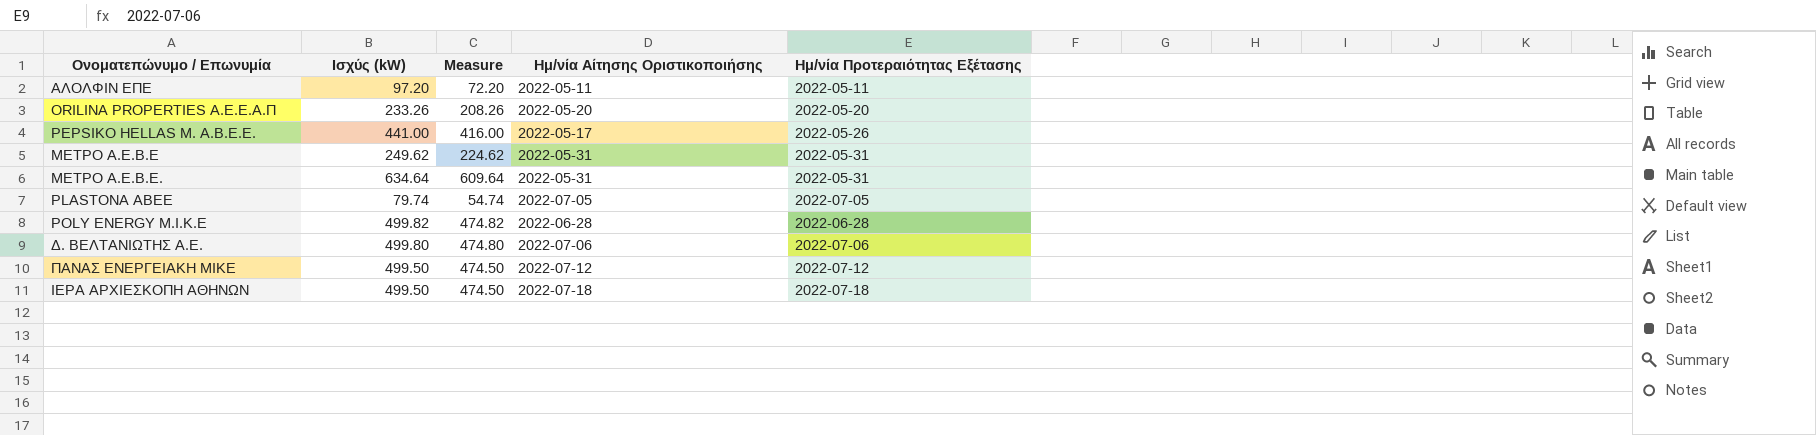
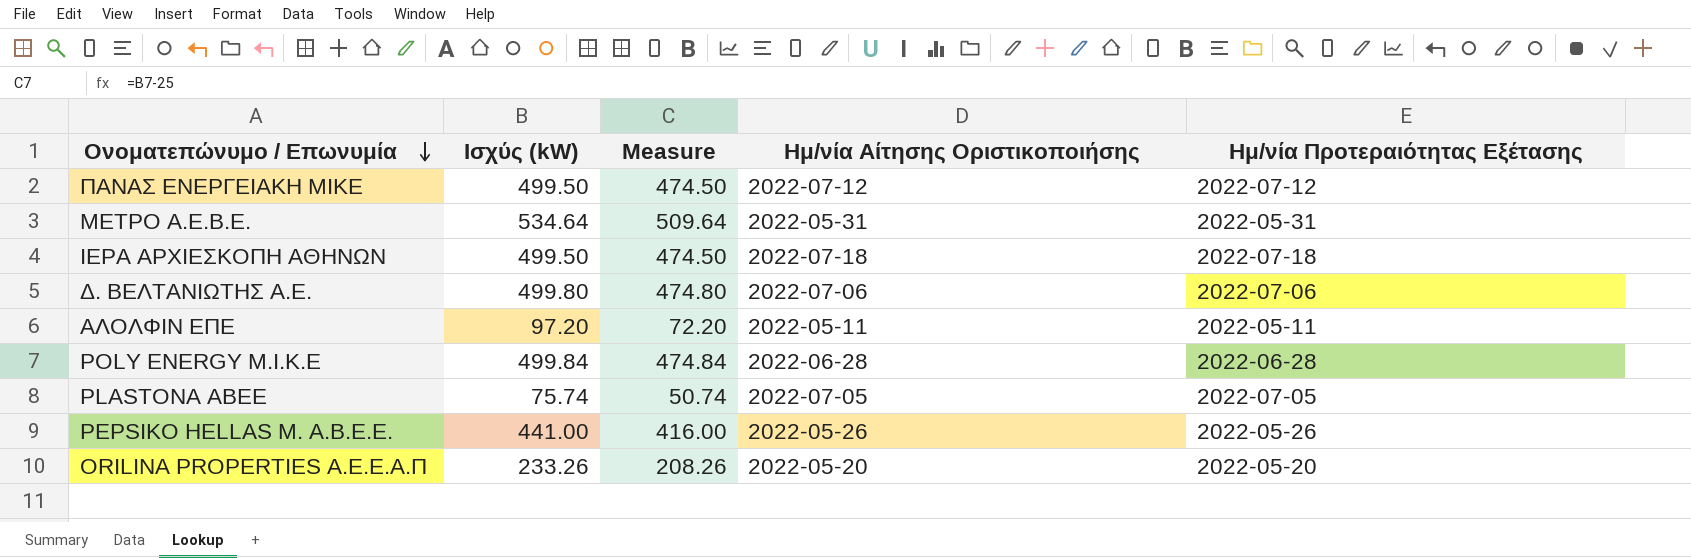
row order: none -> Ονοματεπώνυμο / Επωνυμία descending
row ΜΕΤΡΟ Α.Ε.Β.Ε: 249.62 | 224.62 | 2022-05-31 | 2022-05-31 -> none
ΜΕΤΡΟ Α.Ε.Β.Ε. | Ισχύς (kW): 634.64 -> 534.64
ΜΕΤΡΟ Α.Ε.Β.Ε. | Measure: 609.64 -> 509.64
POLY ENERGY M.I.K.E | Ισχύς (kW): 499.82 -> 499.84
POLY ENERGY M.I.K.E | Measure: 474.82 -> 474.84
PLASTONA ABEE | Ισχύς (kW): 79.74 -> 75.74
PLASTONA ABEE | Measure: 54.74 -> 50.74
PEPSIKO HELLAS M. A.B.E.E. | Ημ/νία Αίτησης Οριστικοποιήσης: 2022-05-17 -> 2022-05-26

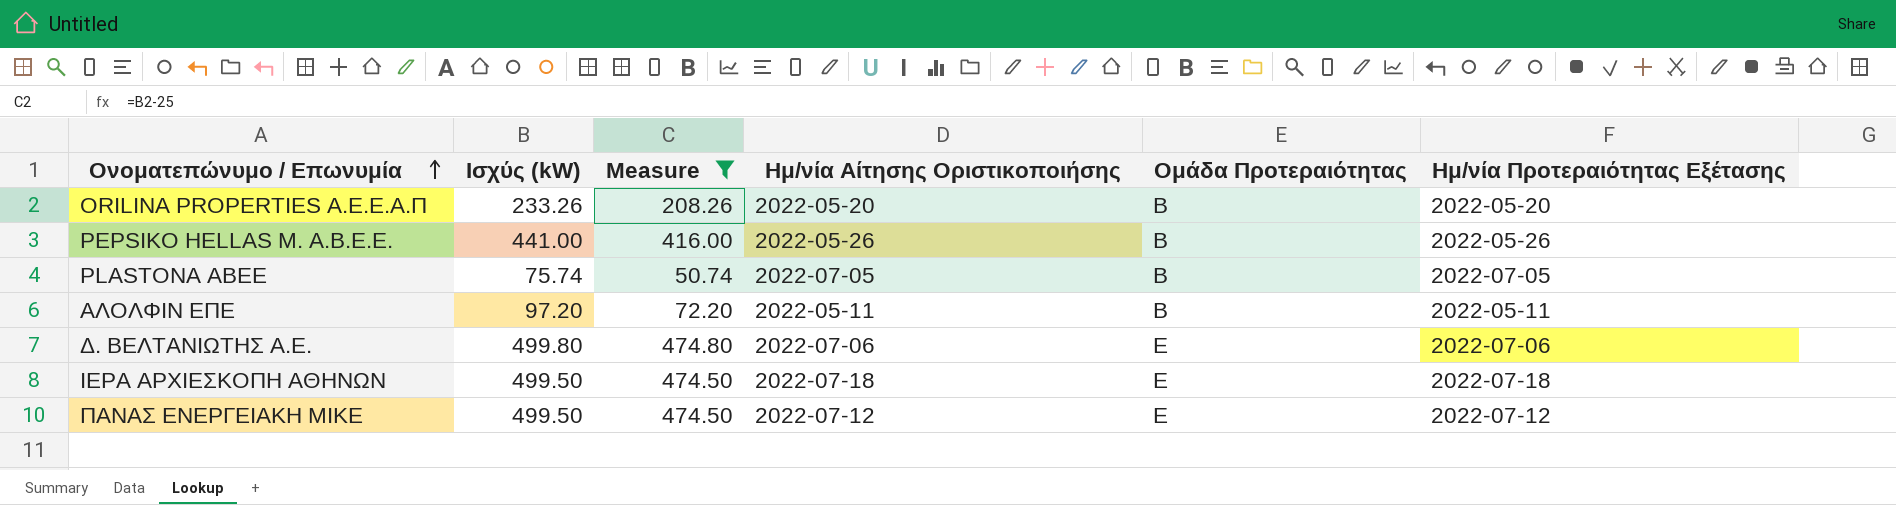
filter: none -> Measure <= 474.80
row order: Ονοματεπώνυμο / Επωνυμία descending -> Ονοματεπώνυμο / Επωνυμία ascending
column Ομάδα Προτεραιότητας | position: none -> 5

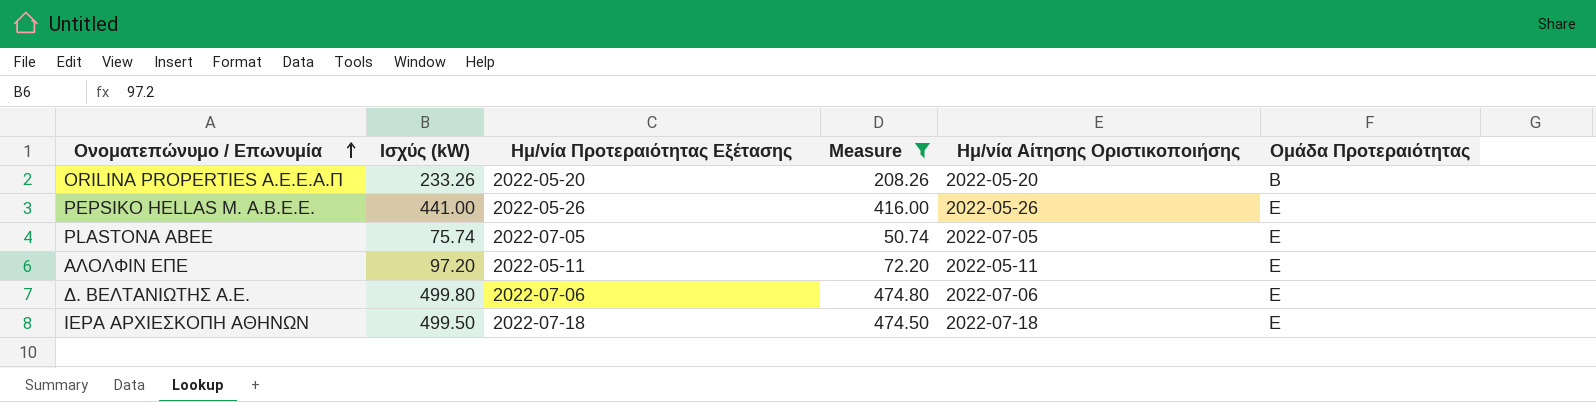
column Ημ/νία Προτεραιότητας Εξέτασης | position: 6 -> 3
row ΠΑΝΑΣ ΕΝΕΡΓΕΙΑΚΗ ΜΙΚΕ: 499.50 | 474.50 | 2022-07-12 | Ε | 2022-07-12 -> none
PEPSIKO HELLAS M. A.B.E.E. | Ομάδα Προτεραιότητας: Β -> Ε
PLASTONA ABEE | Ομάδα Προτεραιότητας: Β -> Ε
ΑΛΟΛΦΙΝ ΕΠΕ | Ομάδα Προτεραιότητας: Β -> Ε

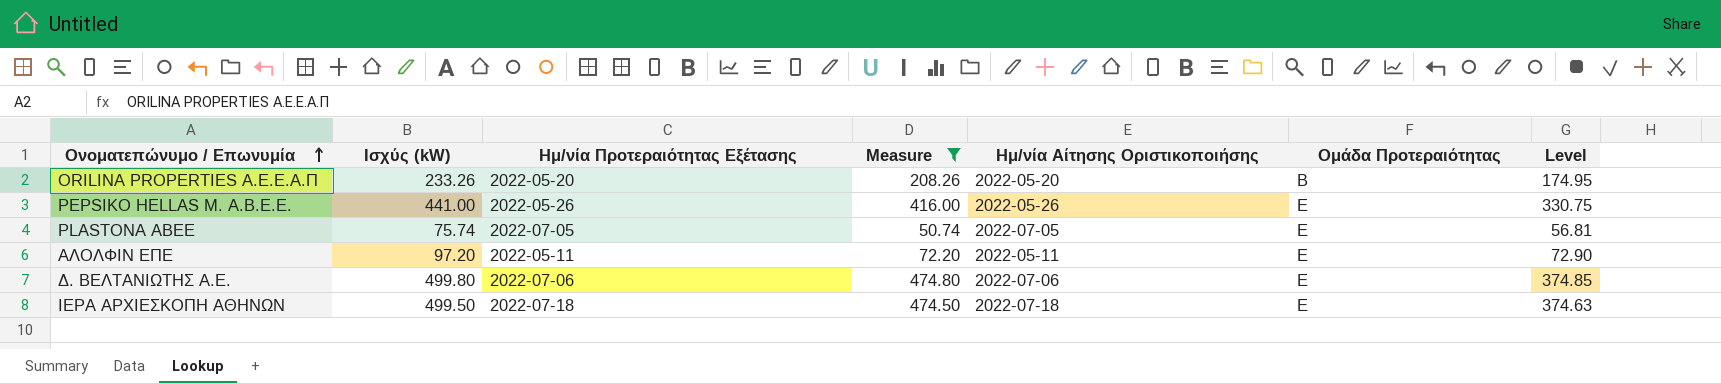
column Level | formula: none -> [Ισχύς (kW)] * 0.75

